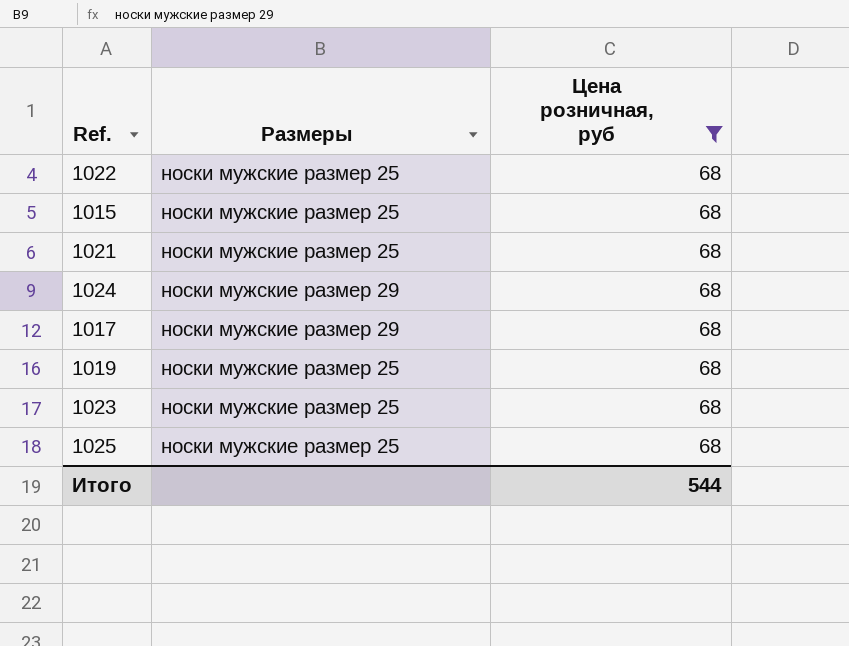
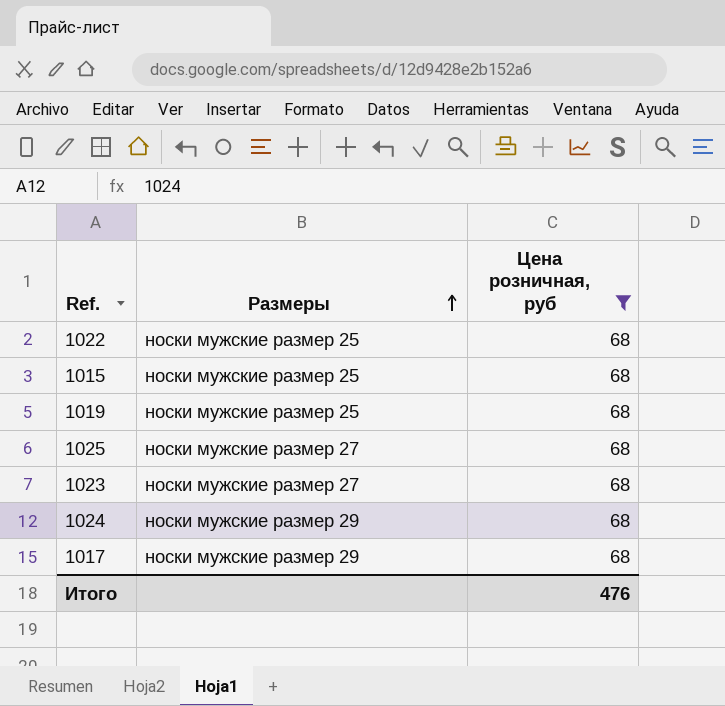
row order: none -> Размеры ascending
row 1021: носки мужские размер 25 | 68 -> none
1025 | Размеры: носки мужские размер 25 -> носки мужские размер 27
1023 | Размеры: носки мужские размер 25 -> носки мужские размер 27
Итого | Цена розничная, руб: 544 -> 476

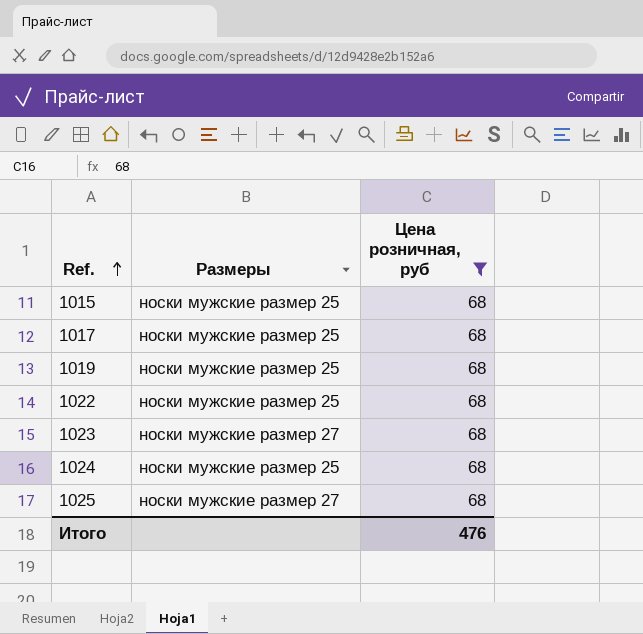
row order: Размеры ascending -> Ref. ascending
1017 | Размеры: носки мужские размер 29 -> носки мужские размер 25
1024 | Размеры: носки мужские размер 29 -> носки мужские размер 25

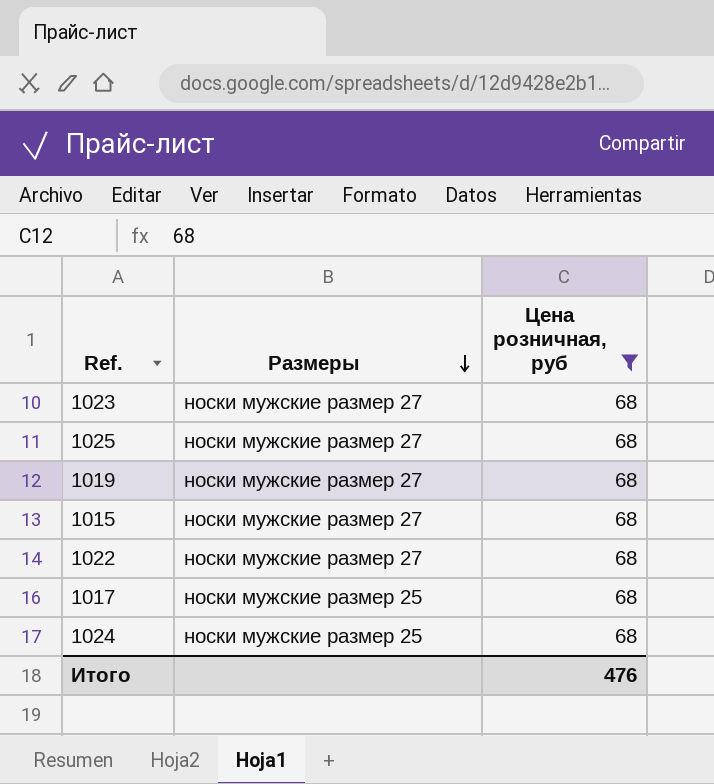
row order: Ref. ascending -> Размеры descending
1019 | Размеры: носки мужские размер 25 -> носки мужские размер 27
1015 | Размеры: носки мужские размер 25 -> носки мужские размер 27
1022 | Размеры: носки мужские размер 25 -> носки мужские размер 27

